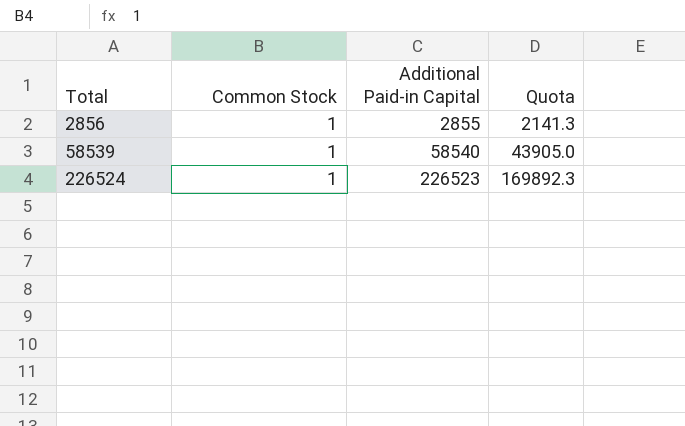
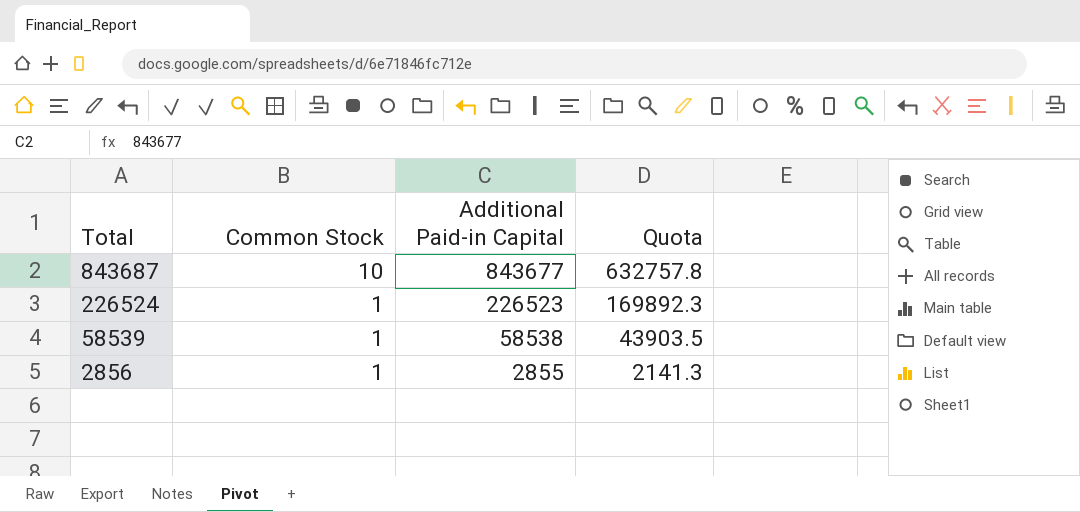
row order: Total ascending -> Total descending
row 843687: none -> 10 | 843677 | 632757.8
58539 | Additional Paid-in Capital: 58540 -> 58538
58539 | Quota: 43905.0 -> 43903.5

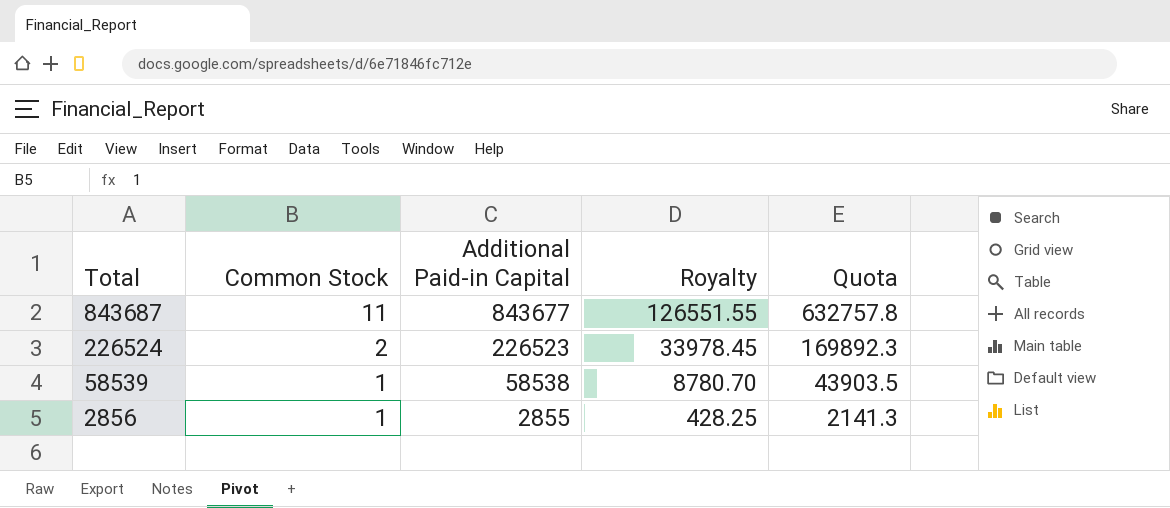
column Royalty | formula: none -> [Additional Paid-in Capital] * 0.15
843687 | Common Stock: 10 -> 11
226524 | Common Stock: 1 -> 2

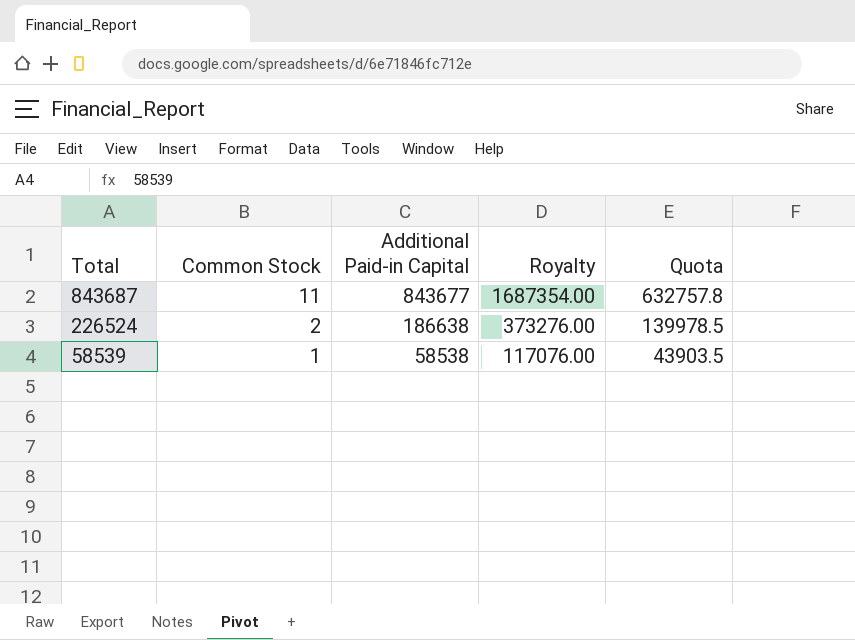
column Royalty | formula: [Additional Paid-in Capital] * 0.15 -> [Additional Paid-in Capital] * 2
row 2856: 1 | 2855 | 428.25 | 2141.3 -> none
226524 | Additional Paid-in Capital: 226523 -> 186638
226524 | Quota: 169892.3 -> 139978.5

